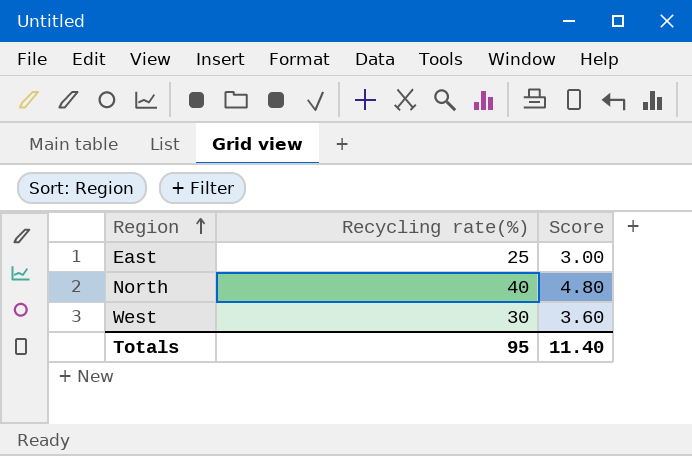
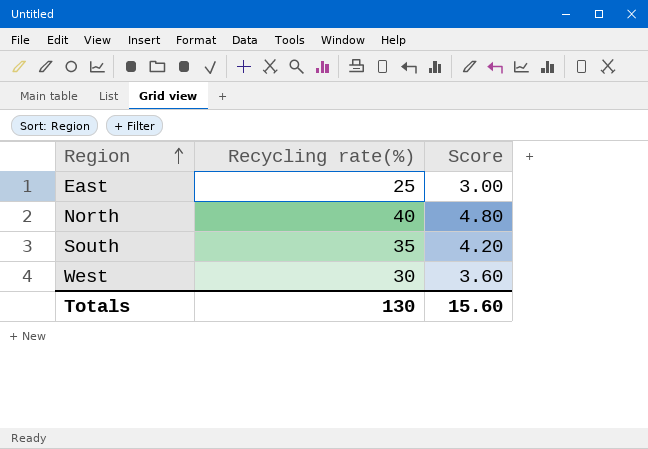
row South: none -> 35 | 4.20
Totals | Recycling rate(%): 95 -> 130
Totals | Score: 11.40 -> 15.60

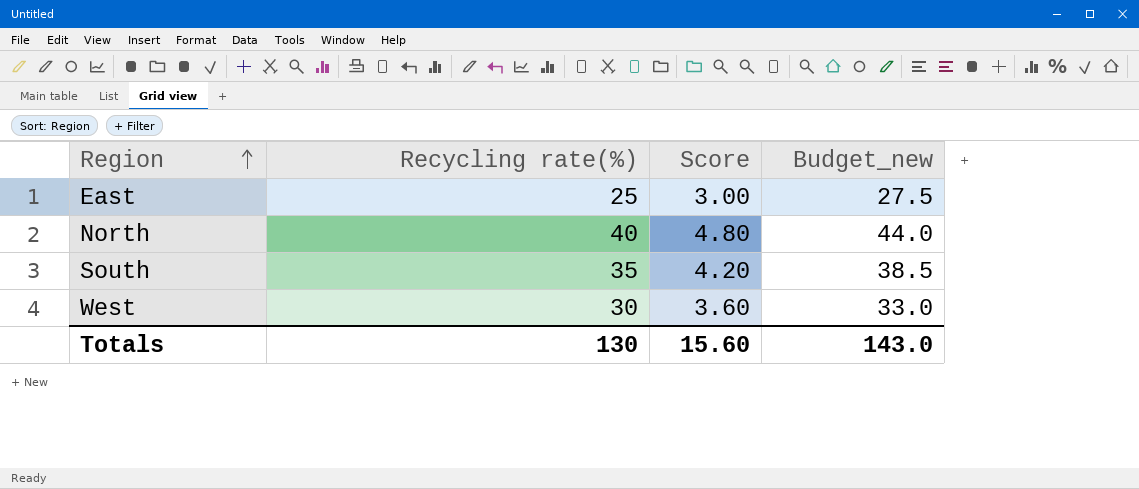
column Budget_new | formula: none -> [Recycling rate(%)] * 1.1

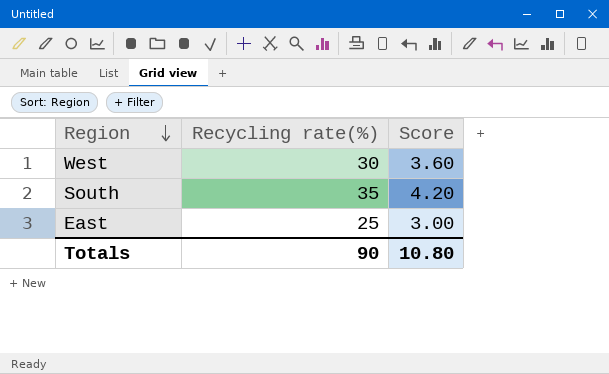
row order: Region ascending -> Region descending
column Budget_new | formula: [Recycling rate(%)] * 1.1 -> none
row North: 40 | 4.80 | 44.0 -> none
Totals | Recycling rate(%): 130 -> 90
Totals | Score: 15.60 -> 10.80

